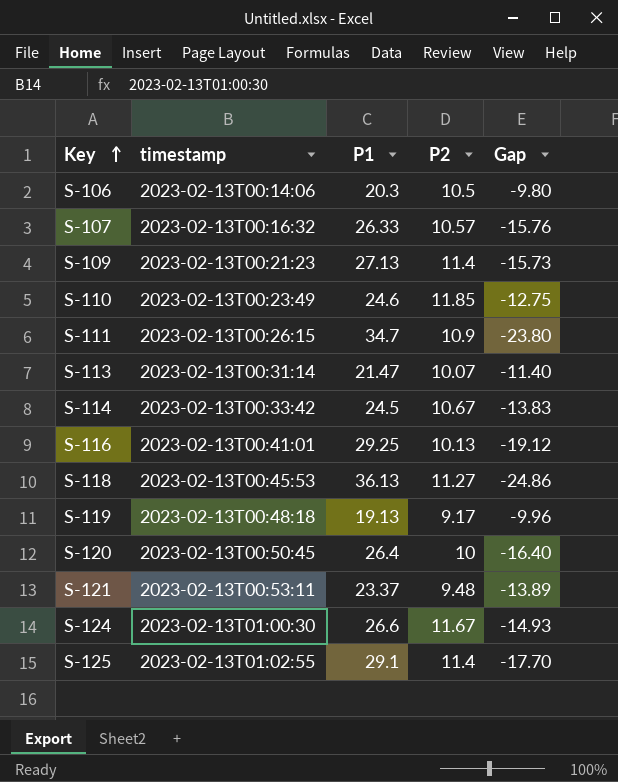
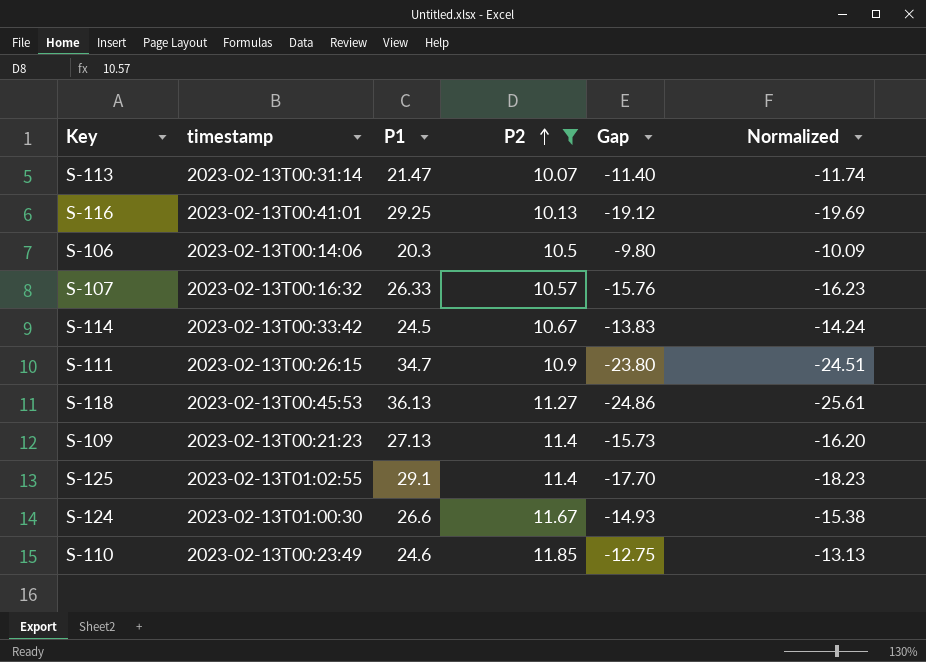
filter: none -> P2 >= 10.07
row order: Key ascending -> P2 ascending
column Normalized | formula: none -> [Gap] * 1.03

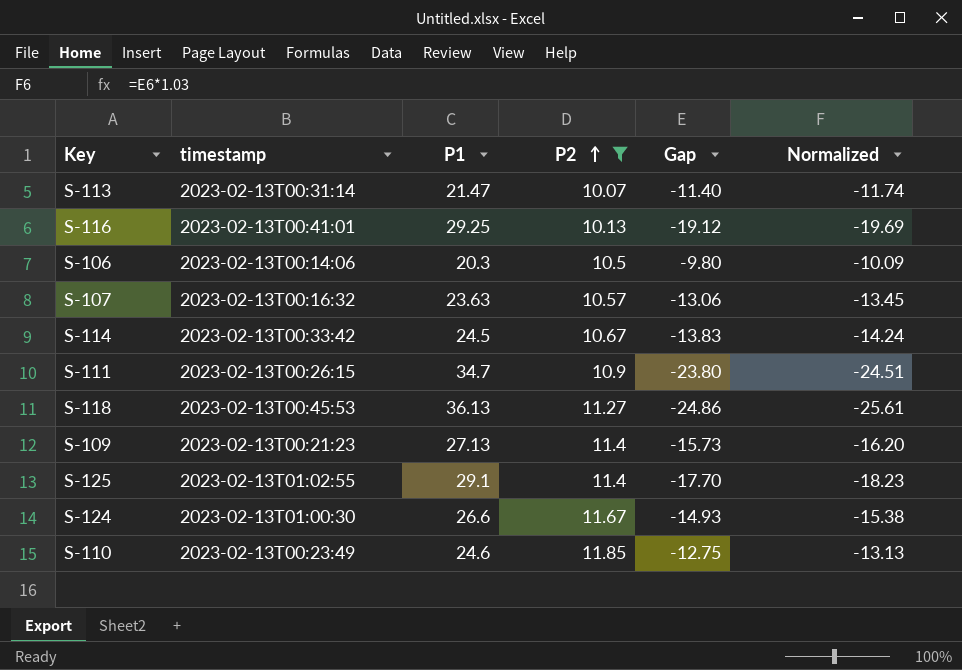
S-107 | P1: 26.33 -> 23.63
S-107 | Gap: -15.76 -> -13.06
S-107 | Normalized: -16.23 -> -13.45

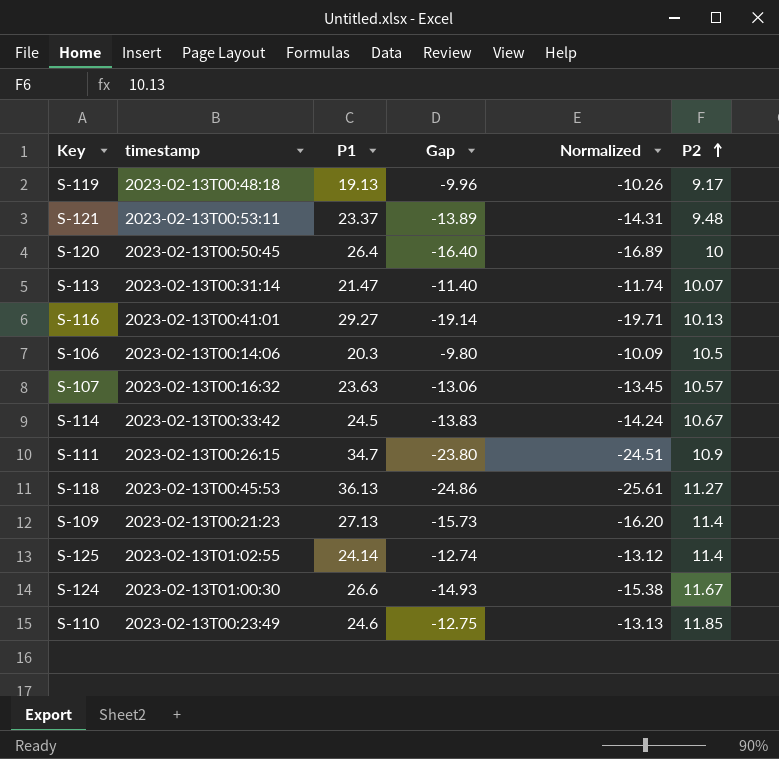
filter: P2 >= 10.07 -> none
column P2 | position: 4 -> 6
S-116 | P1: 29.25 -> 29.27
S-116 | Gap: -19.12 -> -19.14
S-116 | Normalized: -19.69 -> -19.71
S-125 | P1: 29.1 -> 24.14
S-125 | Gap: -17.70 -> -12.74
S-125 | Normalized: -18.23 -> -13.12

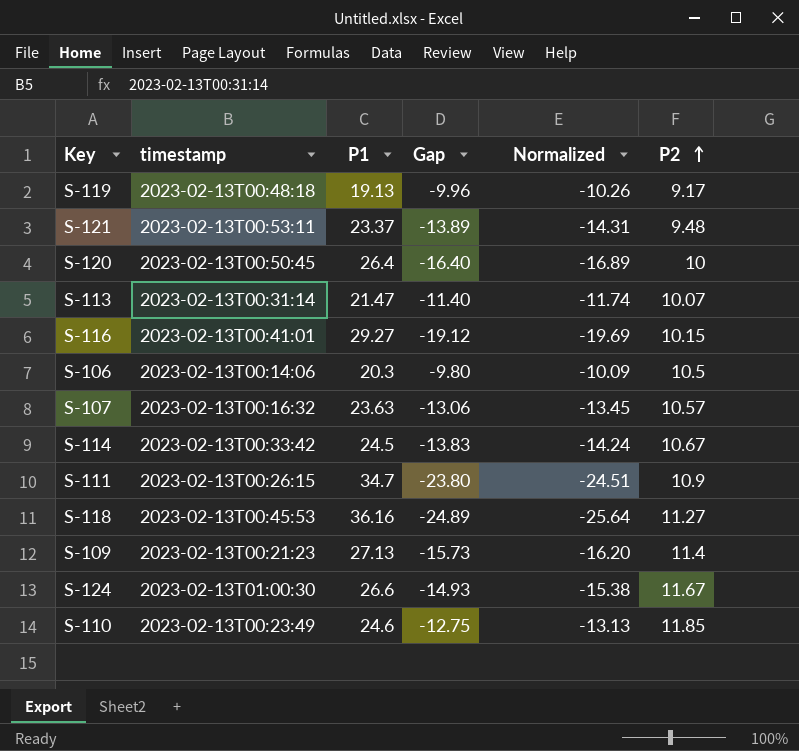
row S-125: 2023-02-13T01:02:55 | 24.14 | -12.74 | -13.12 | 11.4 -> none
S-116 | Gap: -19.14 -> -19.12
S-116 | Normalized: -19.71 -> -19.69
S-116 | P2: 10.13 -> 10.15
S-118 | P1: 36.13 -> 36.16
S-118 | Gap: -24.86 -> -24.89
S-118 | Normalized: -25.61 -> -25.64

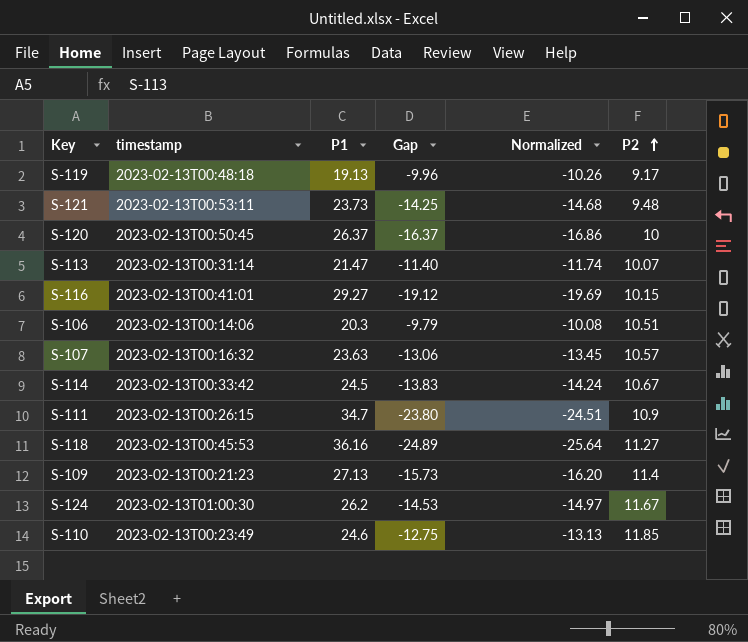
S-121 | P1: 23.37 -> 23.73
S-121 | Gap: -13.89 -> -14.25
S-121 | Normalized: -14.31 -> -14.68
S-120 | P1: 26.4 -> 26.37
S-120 | Gap: -16.40 -> -16.37
S-120 | Normalized: -16.89 -> -16.86
S-106 | Gap: -9.80 -> -9.79
S-106 | Normalized: -10.09 -> -10.08
S-106 | P2: 10.5 -> 10.51
S-124 | P1: 26.6 -> 26.2
S-124 | Gap: -14.93 -> -14.53
S-124 | Normalized: -15.38 -> -14.97

